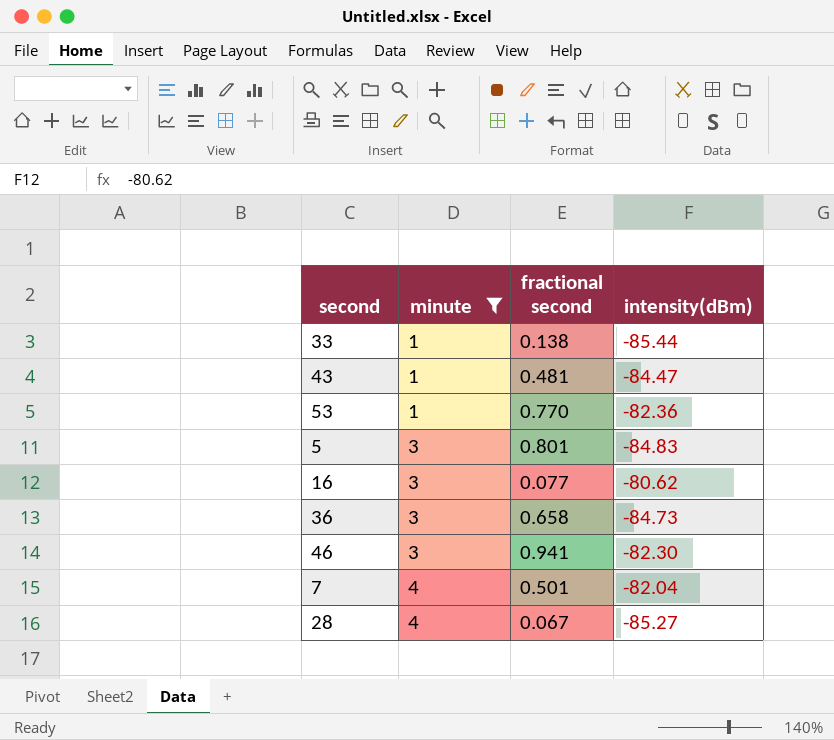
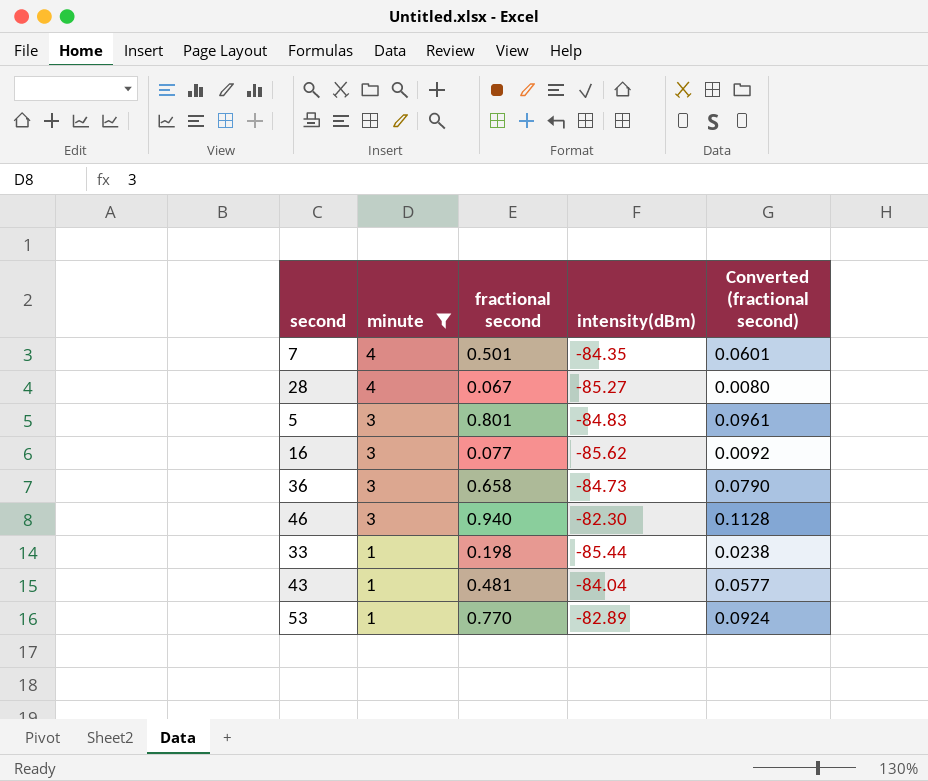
row order: minute ascending -> minute descending
column Converted (fractional second) | formula: none -> [fractional second] * 0.12
7 | intensity(dBm): -82.04 -> -84.35
16 | intensity(dBm): -80.62 -> -85.62
46 | fractional second: 0.941 -> 0.940
33 | fractional second: 0.138 -> 0.198
43 | intensity(dBm): -84.47 -> -84.04
53 | intensity(dBm): -82.36 -> -82.89

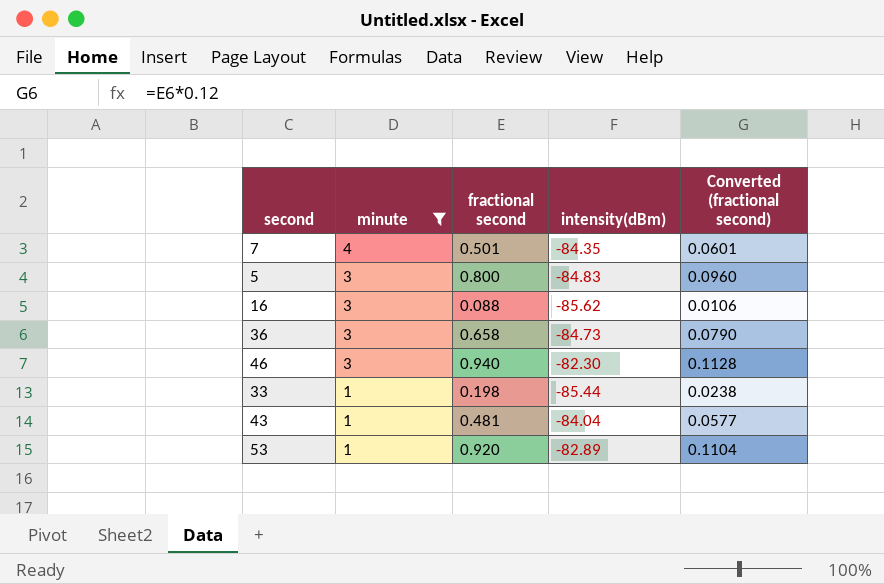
row 28: 4 | 0.067 | -85.27 | 0.0080 -> none
5 | fractional second: 0.801 -> 0.800
5 | Converted (fractional second): 0.0961 -> 0.0960
16 | fractional second: 0.077 -> 0.088
16 | Converted (fractional second): 0.0092 -> 0.0106
53 | fractional second: 0.770 -> 0.920
53 | Converted (fractional second): 0.0924 -> 0.1104

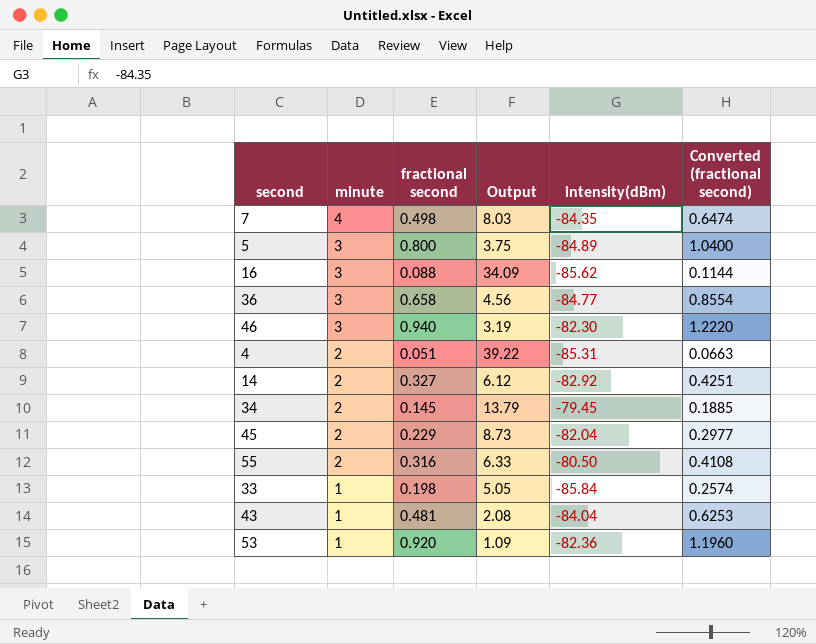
filter: minute != 2 -> none
column Output | formula: none -> [minute] / [fractional second]
column Converted (fractional second) | formula: [fractional second] * 0.12 -> [fractional second] * 1.3
7 | fractional second: 0.501 -> 0.498
5 | intensity(dBm): -84.83 -> -84.89
36 | intensity(dBm): -84.73 -> -84.77
33 | intensity(dBm): -85.44 -> -85.84
53 | intensity(dBm): -82.89 -> -82.36

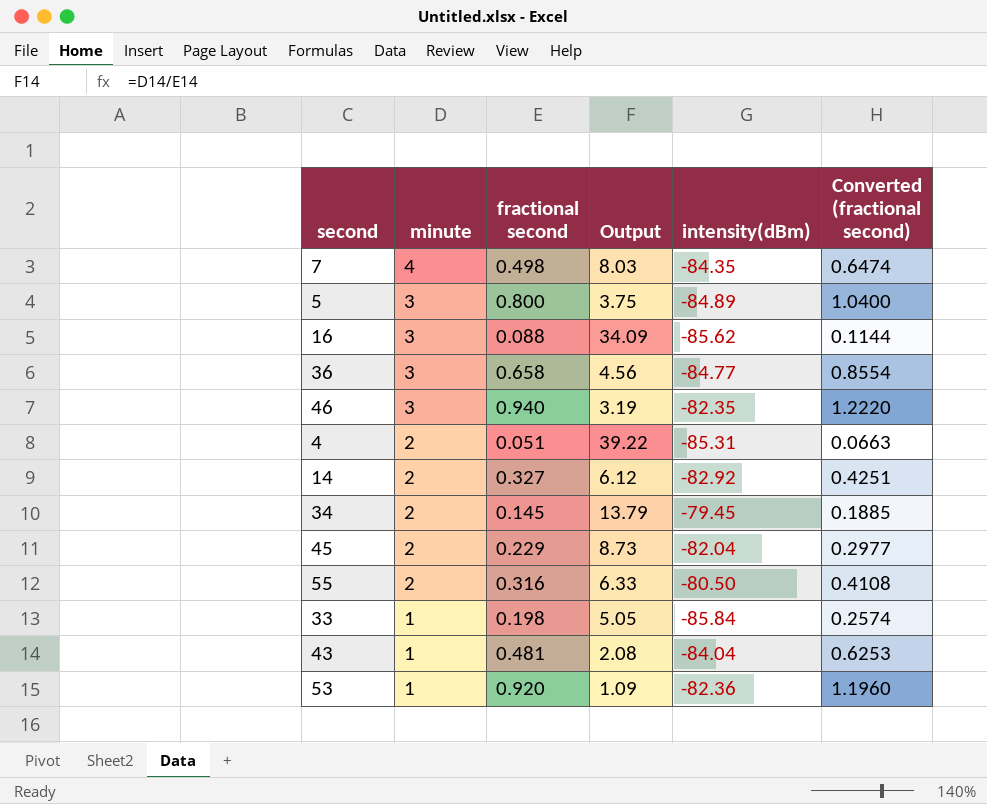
46 | intensity(dBm): -82.30 -> -82.35

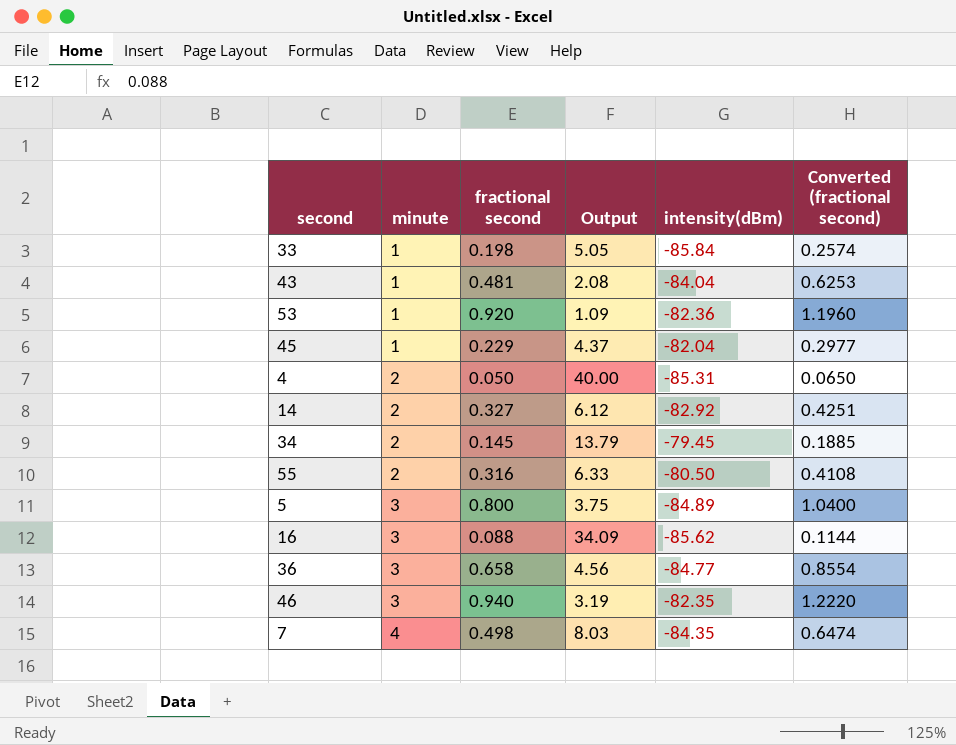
row order: minute descending -> minute ascending
45 | minute: 2 -> 1
45 | Output: 8.73 -> 4.37
4 | fractional second: 0.051 -> 0.050
4 | Output: 39.22 -> 40.00
4 | Converted (fractional second): 0.0663 -> 0.0650

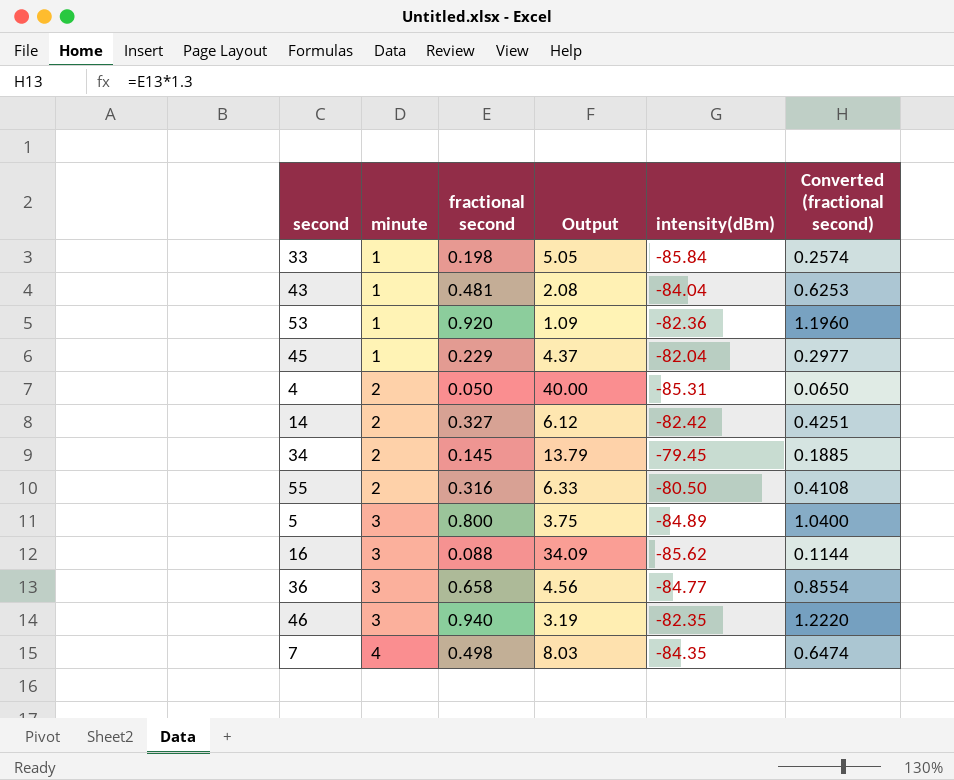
14 | intensity(dBm): -82.92 -> -82.42

